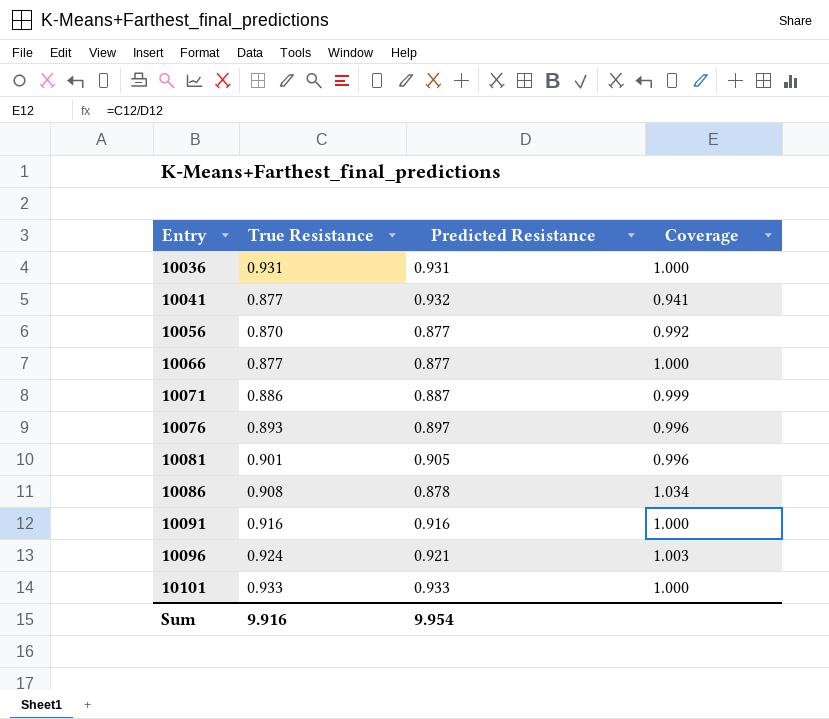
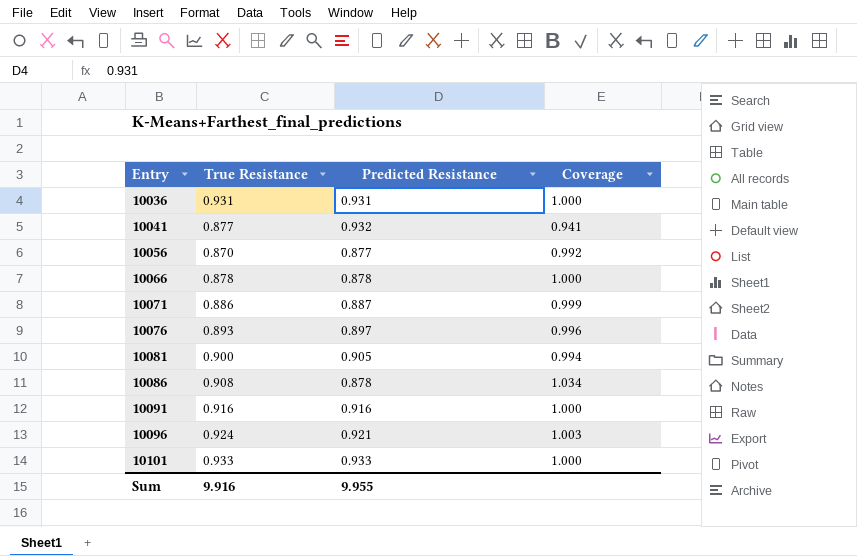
10066 | True Resistance: 0.877 -> 0.878
10066 | Predicted Resistance: 0.877 -> 0.878
10081 | True Resistance: 0.901 -> 0.900
10081 | Coverage: 0.996 -> 0.994
Sum | Predicted Resistance: 9.954 -> 9.955

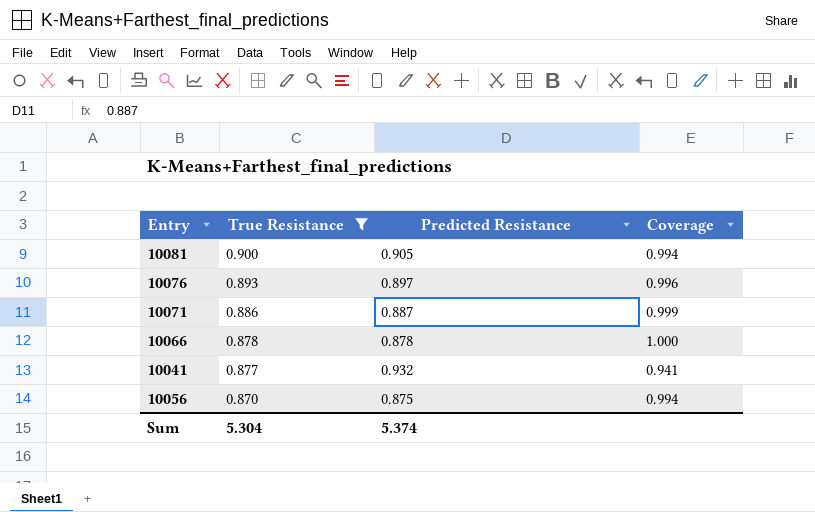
filter: none -> True Resistance <= 0.900
row order: Entry ascending -> True Resistance descending
10056 | Predicted Resistance: 0.877 -> 0.875
10056 | Coverage: 0.992 -> 0.994
Sum | True Resistance: 9.916 -> 5.304
Sum | Predicted Resistance: 9.955 -> 5.374

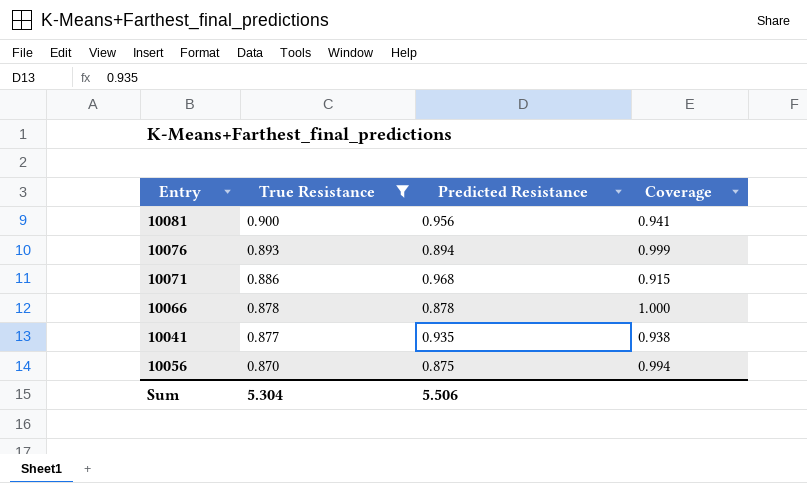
10081 | Predicted Resistance: 0.905 -> 0.956
10081 | Coverage: 0.994 -> 0.941
10076 | Predicted Resistance: 0.897 -> 0.894
10076 | Coverage: 0.996 -> 0.999
10071 | Predicted Resistance: 0.887 -> 0.968
10071 | Coverage: 0.999 -> 0.915
10041 | Predicted Resistance: 0.932 -> 0.935
10041 | Coverage: 0.941 -> 0.938
Sum | Predicted Resistance: 5.374 -> 5.506

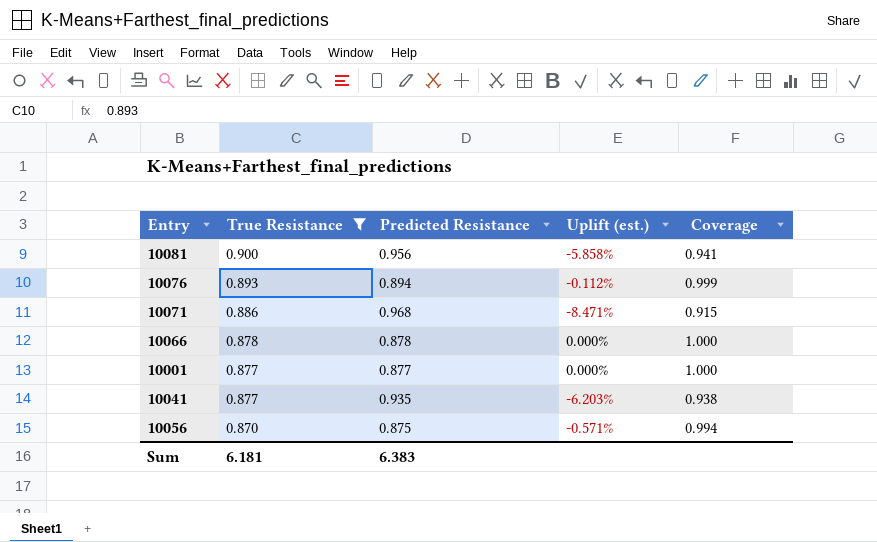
column Uplift (est.) | formula: none -> ([True Resistance] - [Predicted Resistance]) / [Predicted Resistance]
row 10001: none -> 0.877 | 0.877 | 0.000% | 1.000
Sum | True Resistance: 5.304 -> 6.181
Sum | Predicted Resistance: 5.506 -> 6.383

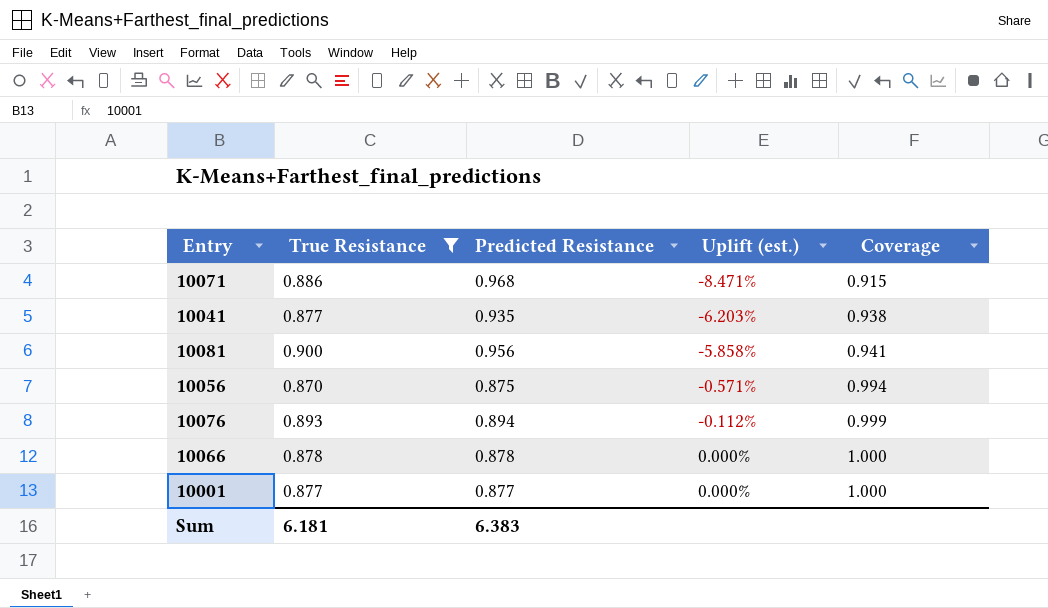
row order: True Resistance descending -> Uplift (est.) ascending

